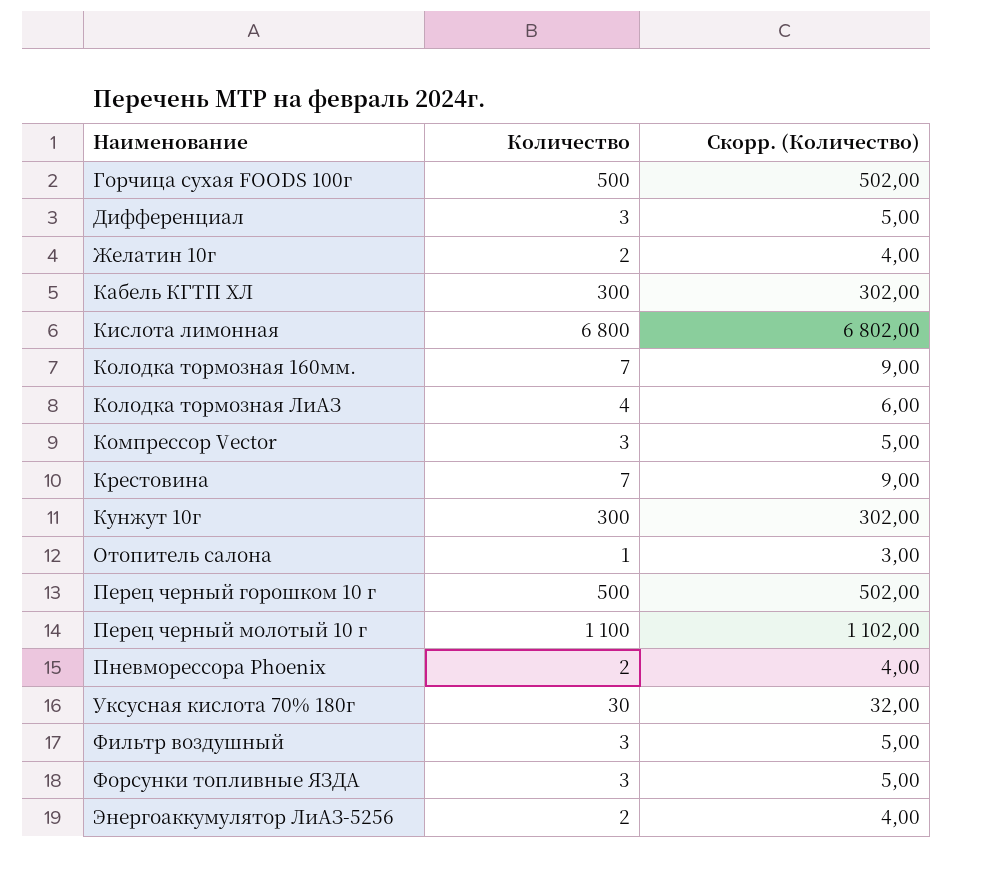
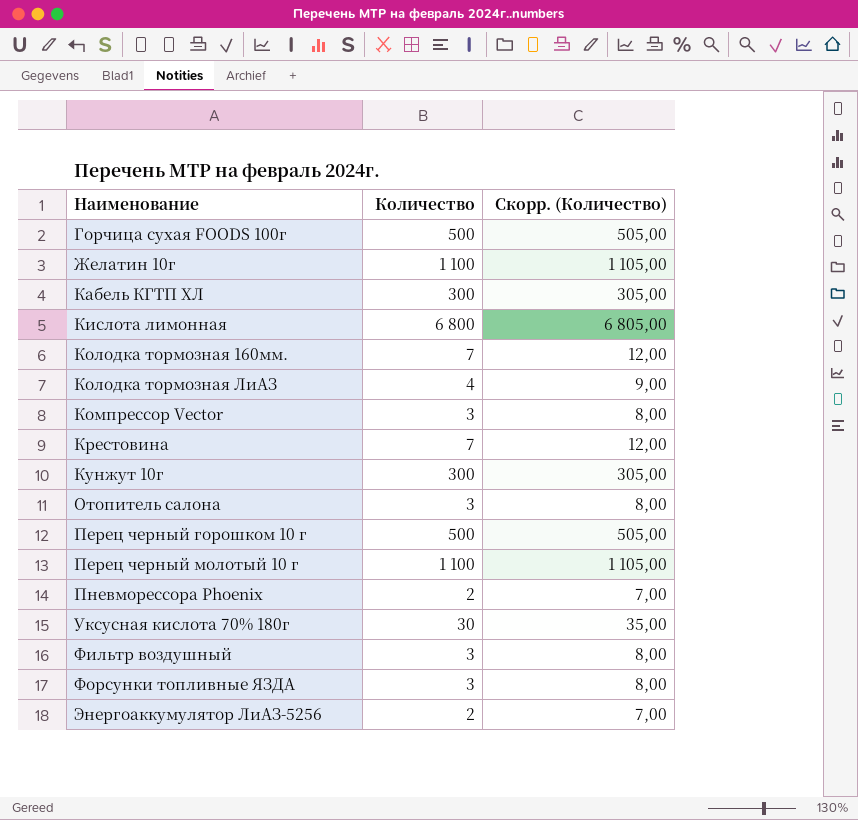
column Скорр. (Количество) | formula: [Количество] + 2 -> [Количество] + 5
row Дифференциал: 3 | 5,00 -> none
Желатин 10г | Количество: 2 -> 1 100
Отопитель салона | Количество: 1 -> 3

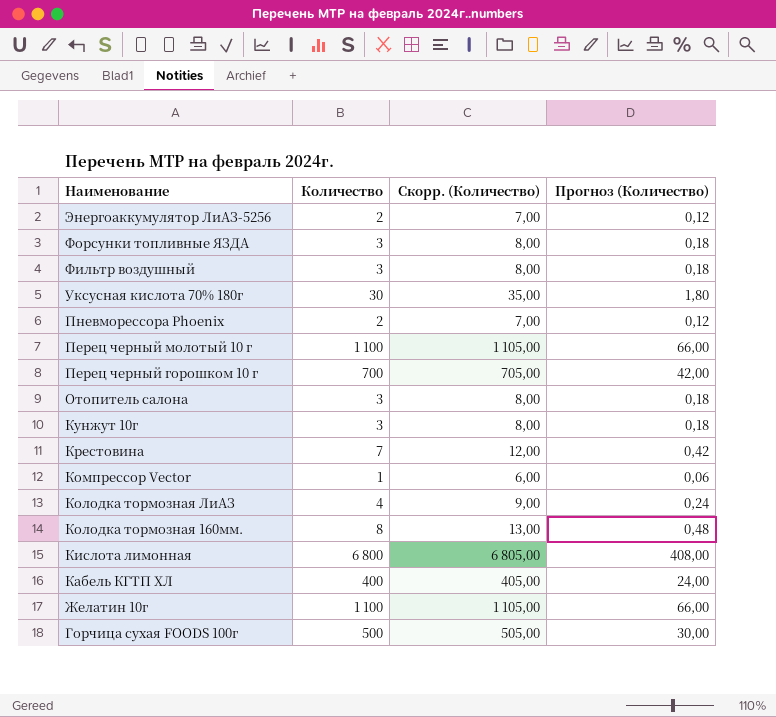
row order: Наименование ascending -> Наименование descending
column Прогноз (Количество) | formula: none -> [Количество] * 0,06
Перец черный горошком 10 г | Количество: 500 -> 700
Перец черный горошком 10 г | Скорр. (Количество): 505,00 -> 705,00
Кунжут 10г | Количество: 300 -> 3
Кунжут 10г | Скорр. (Количество): 305,00 -> 8,00
Компрессор Vector | Количество: 3 -> 1
Компрессор Vector | Скорр. (Количество): 8,00 -> 6,00
Колодка тормозная 160мм. | Количество: 7 -> 8
Колодка тормозная 160мм. | Скорр. (Количество): 12,00 -> 13,00
Кабель КГТП ХЛ | Количество: 300 -> 400
Кабель КГТП ХЛ | Скорр. (Количество): 305,00 -> 405,00

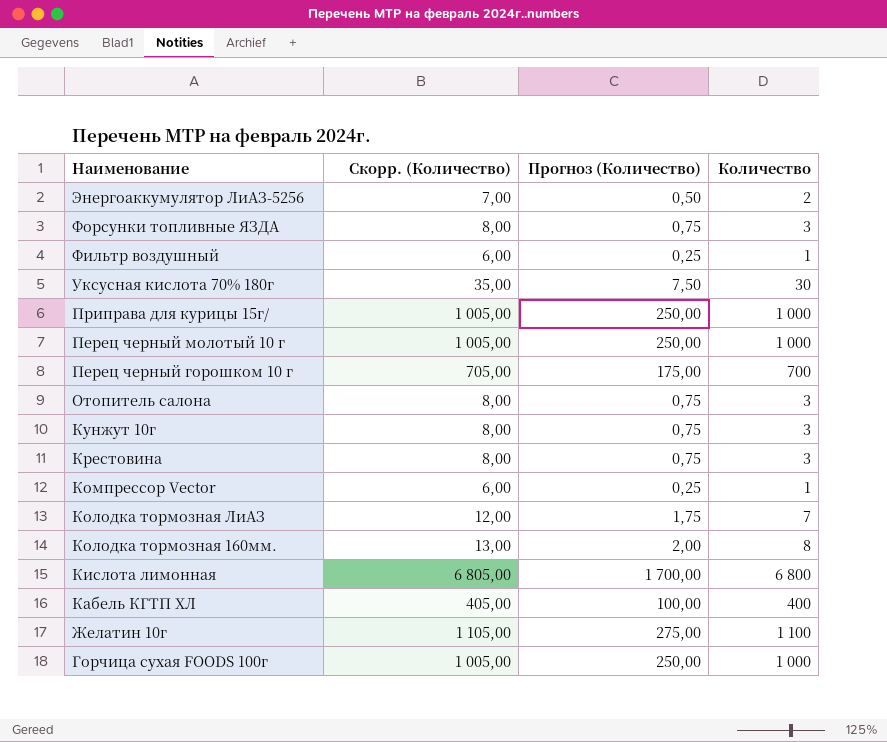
column Прогноз (Количество) | formula: [Количество] * 0,06 -> [Количество] * 0,25
column Количество | position: 2 -> 4
row Пневморессора Phoenix: 2 | 7,00 | 0,12 -> none
Фильтр воздушный | Скорр. (Количество): 8,00 -> 6,00
Фильтр воздушный | Количество: 3 -> 1
row Приправа для курицы 15г/: none -> 1 005,00 | 250,00 | 1 000
Перец черный молотый 10 г | Скорр. (Количество): 1 105,00 -> 1 005,00
Перец черный молотый 10 г | Количество: 1 100 -> 1 000
Крестовина | Скорр. (Количество): 12,00 -> 8,00
Крестовина | Количество: 7 -> 3
Колодка тормозная ЛиАЗ | Скорр. (Количество): 9,00 -> 12,00
Колодка тормозная ЛиАЗ | Количество: 4 -> 7
Горчица сухая FOODS 100г | Скорр. (Количество): 505,00 -> 1 005,00
Горчица сухая FOODS 100г | Количество: 500 -> 1 000

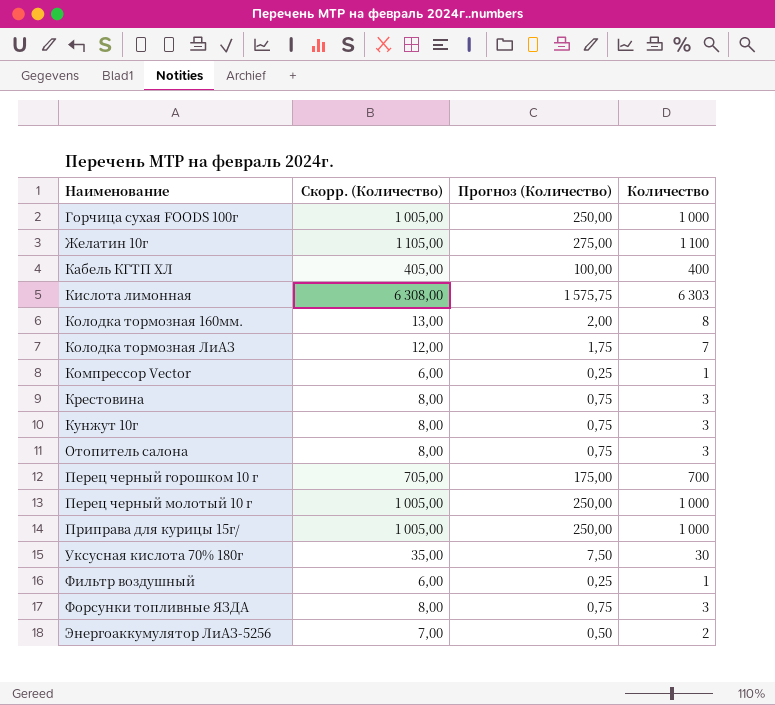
row order: Наименование descending -> Наименование ascending
Кислота лимонная | Скорр. (Количество): 6 805,00 -> 6 308,00
Кислота лимонная | Прогноз (Количество): 1 700,00 -> 1 575,75
Кислота лимонная | Количество: 6 800 -> 6 303

